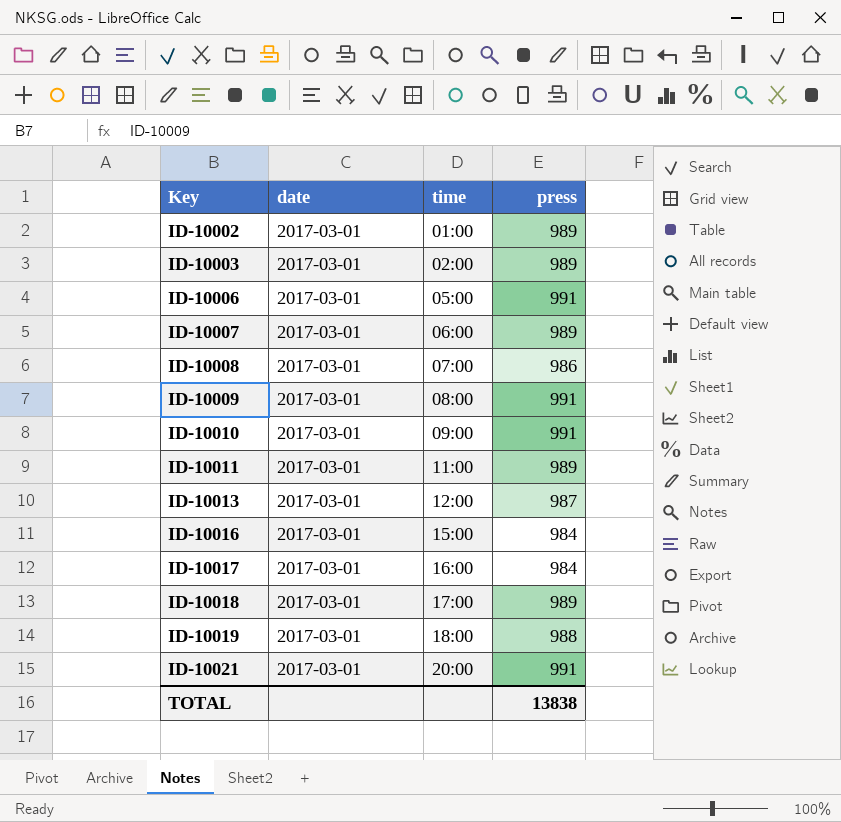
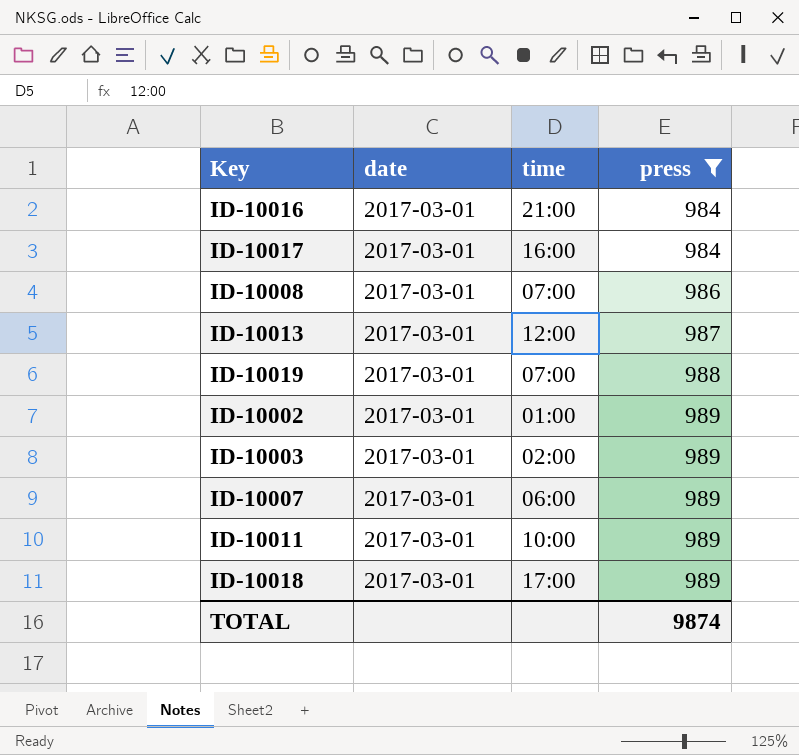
filter: none -> press != 991
row order: Key ascending -> press ascending
ID-10016 | time: 15:00 -> 21:00
ID-10019 | time: 18:00 -> 07:00
ID-10011 | time: 11:00 -> 10:00
TOTAL | press: 13838 -> 9874

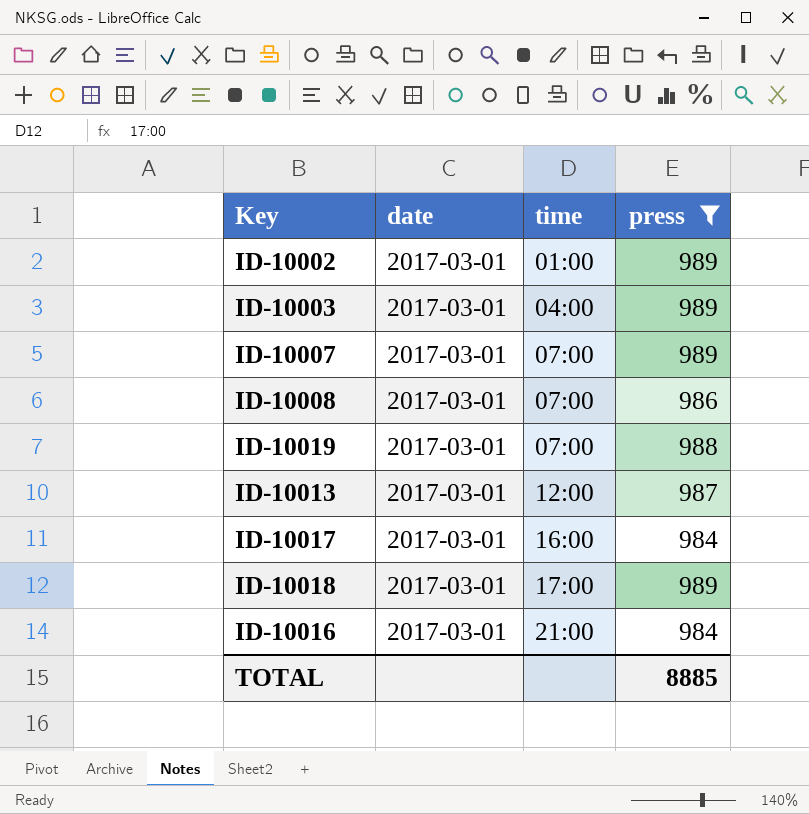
row order: press ascending -> time ascending
row ID-10011: 2017-03-01 | 10:00 | 989 -> none
ID-10003 | time: 02:00 -> 04:00
ID-10007 | time: 06:00 -> 07:00
TOTAL | press: 9874 -> 8885

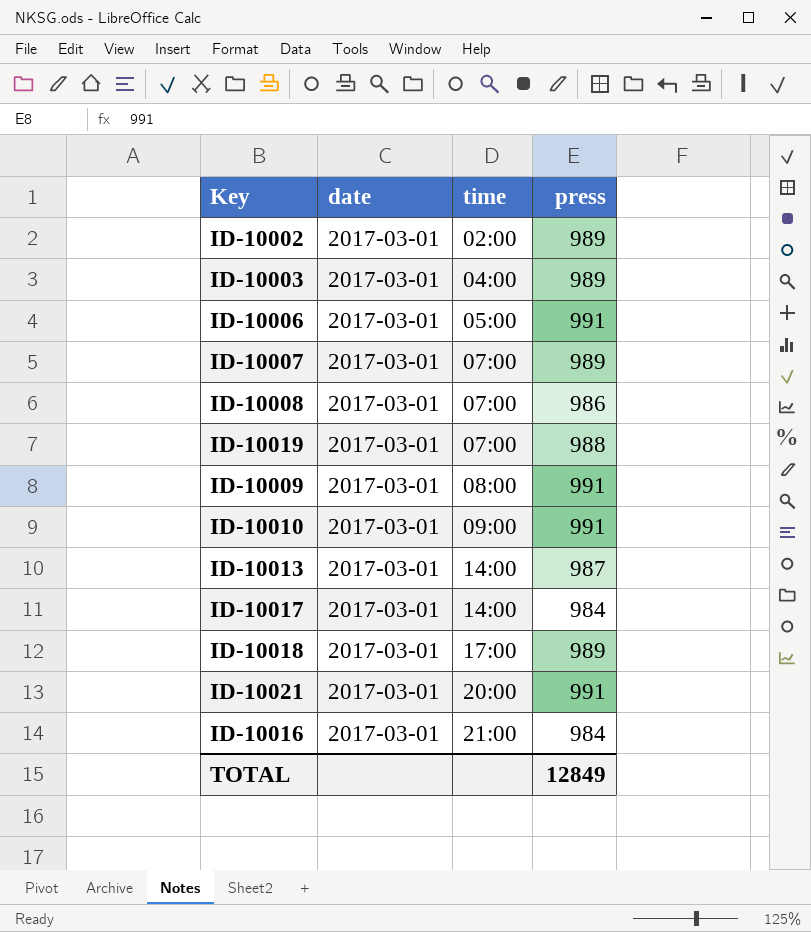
filter: press != 991 -> none
ID-10002 | time: 01:00 -> 02:00
ID-10013 | time: 12:00 -> 14:00
ID-10017 | time: 16:00 -> 14:00
TOTAL | press: 8885 -> 12849

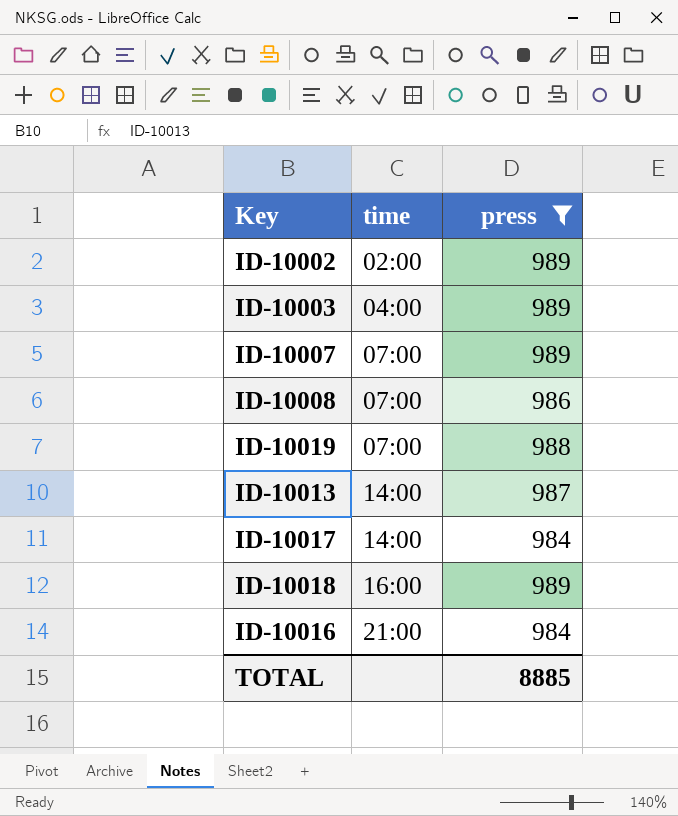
filter: none -> press != 991
column date | position: 2 -> none
ID-10018 | time: 17:00 -> 16:00
TOTAL | press: 12849 -> 8885

